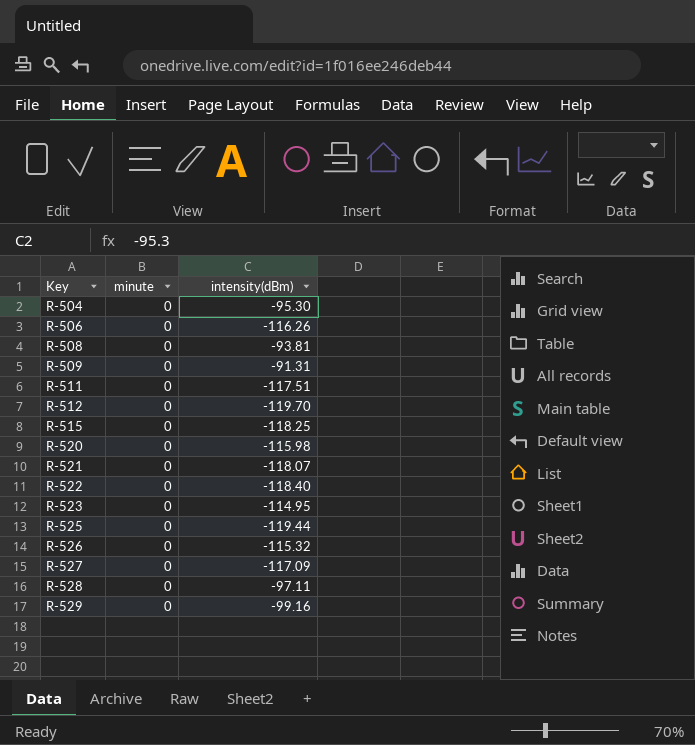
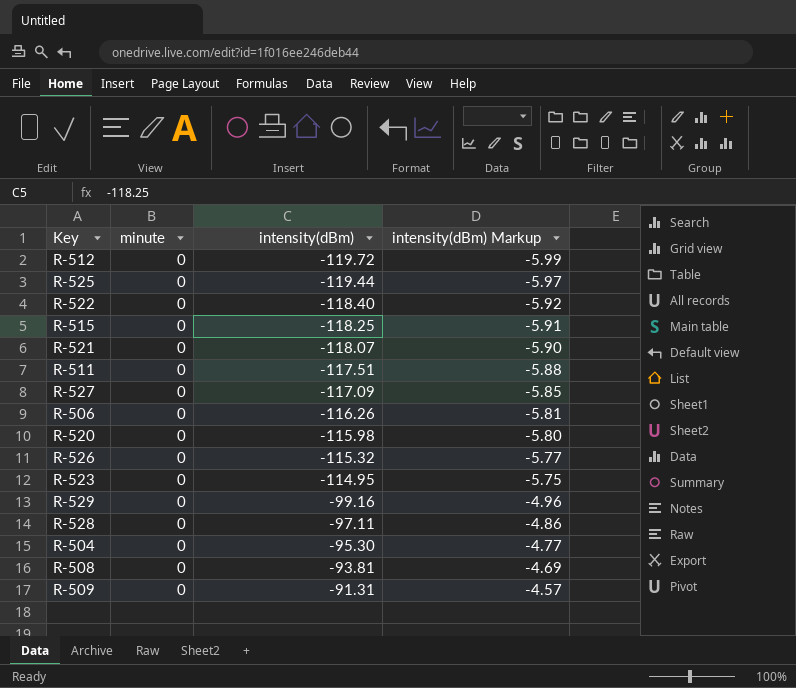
row order: Key ascending -> intensity(dBm) ascending
column intensity(dBm) Markup | formula: none -> [intensity(dBm)] * 0.05
R-512 | intensity(dBm): -119.70 -> -119.72

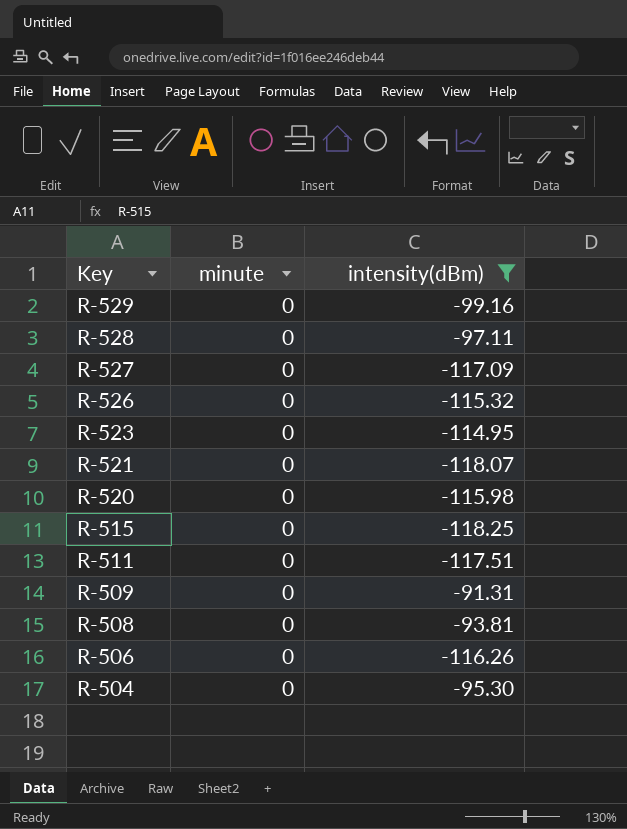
filter: none -> intensity(dBm) >= -118.25
row order: intensity(dBm) ascending -> Key descending
column intensity(dBm) Markup | formula: [intensity(dBm)] * 0.05 -> none

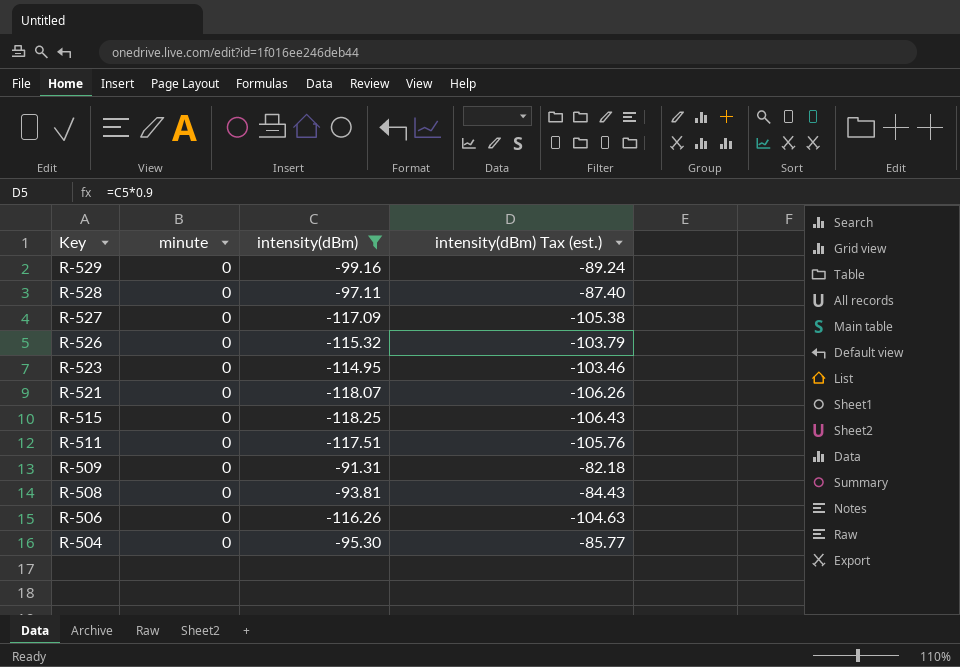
column intensity(dBm) Tax (est.) | formula: none -> [intensity(dBm)] * 0.9
row R-520: 0 | -115.98 -> none

